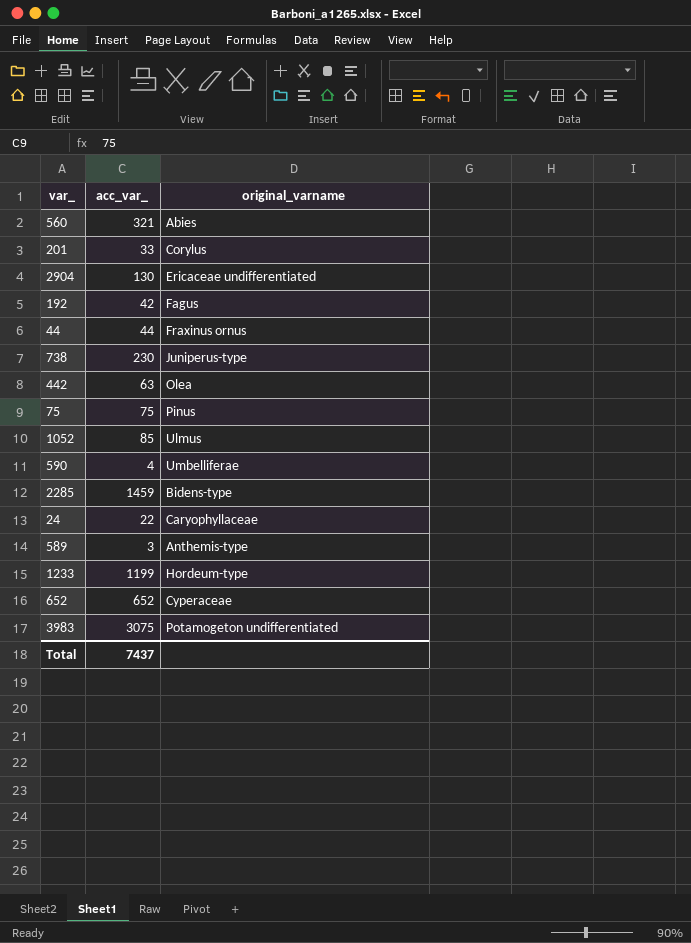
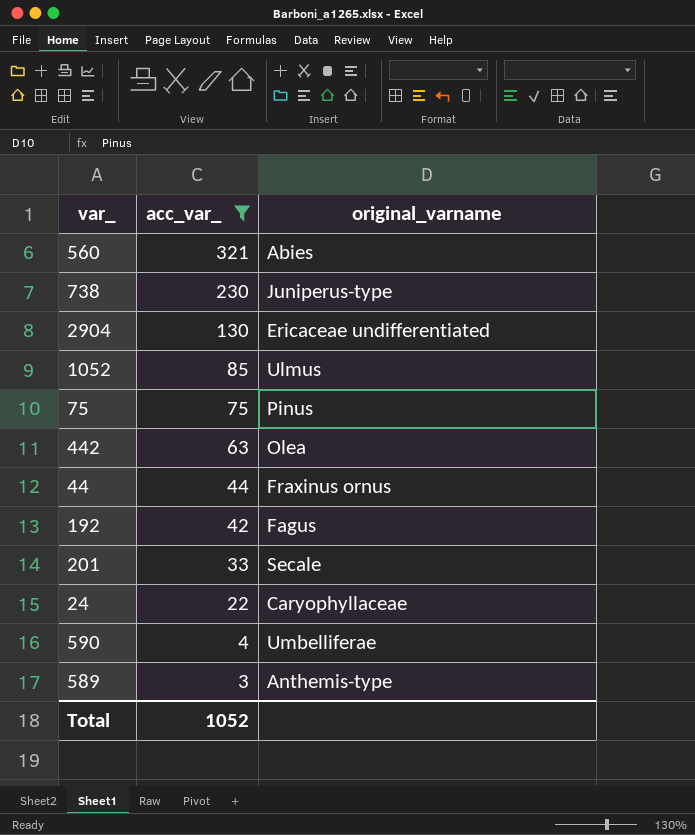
filter: none -> acc_var_ <= 321
row order: none -> acc_var_ descending
201 | original_varname: Corylus -> Secale
Total | acc_var_: 7437 -> 1052

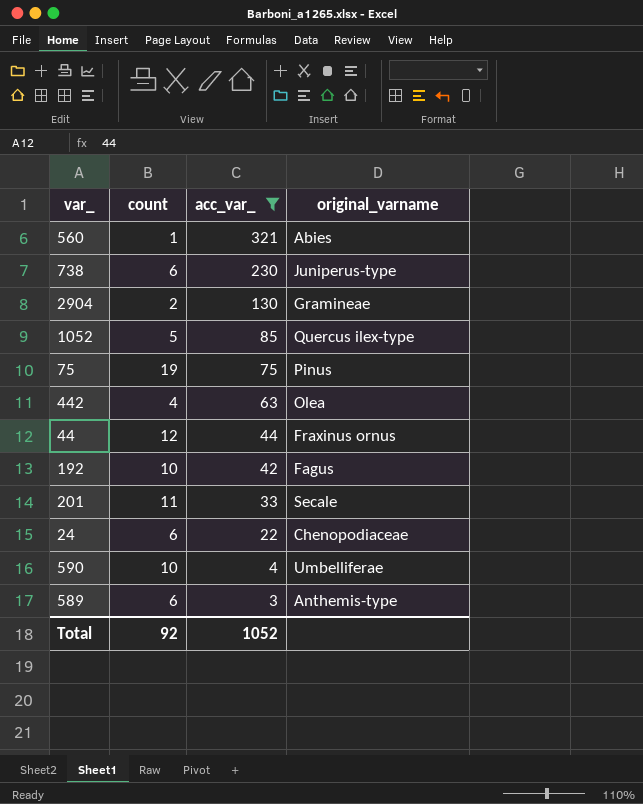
column count | position: none -> 2
2904 | original_varname: Ericaceae undifferentiated -> Gramineae
1052 | original_varname: Ulmus -> Quercus ilex-type
24 | original_varname: Caryophyllaceae -> Chenopodiaceae

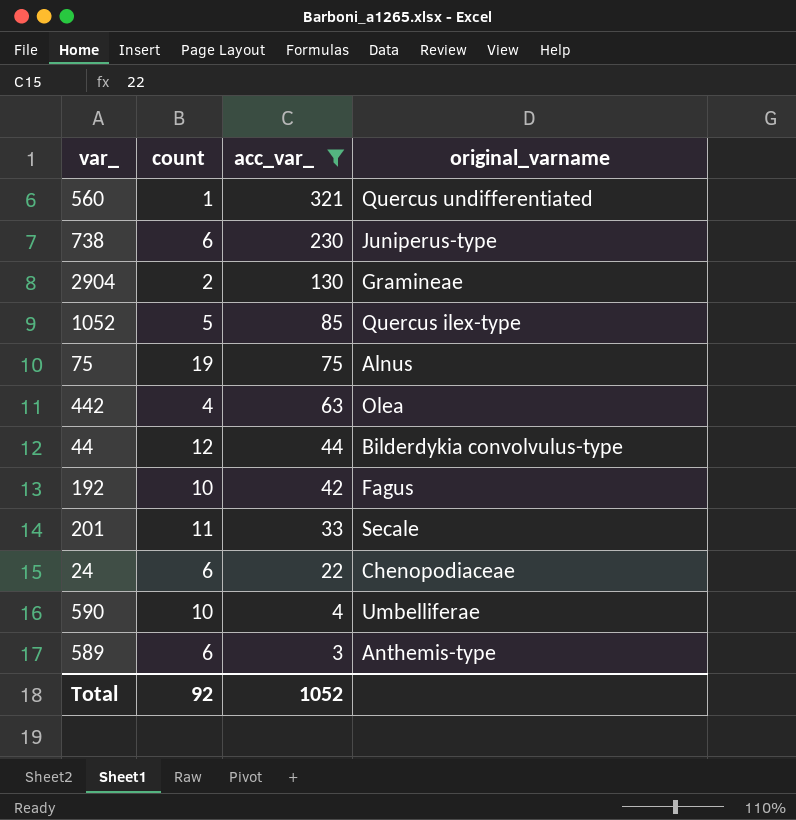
560 | original_varname: Abies -> Quercus undifferentiated
75 | original_varname: Pinus -> Alnus
44 | original_varname: Fraxinus ornus -> Bilderdykia convolvulus-type

